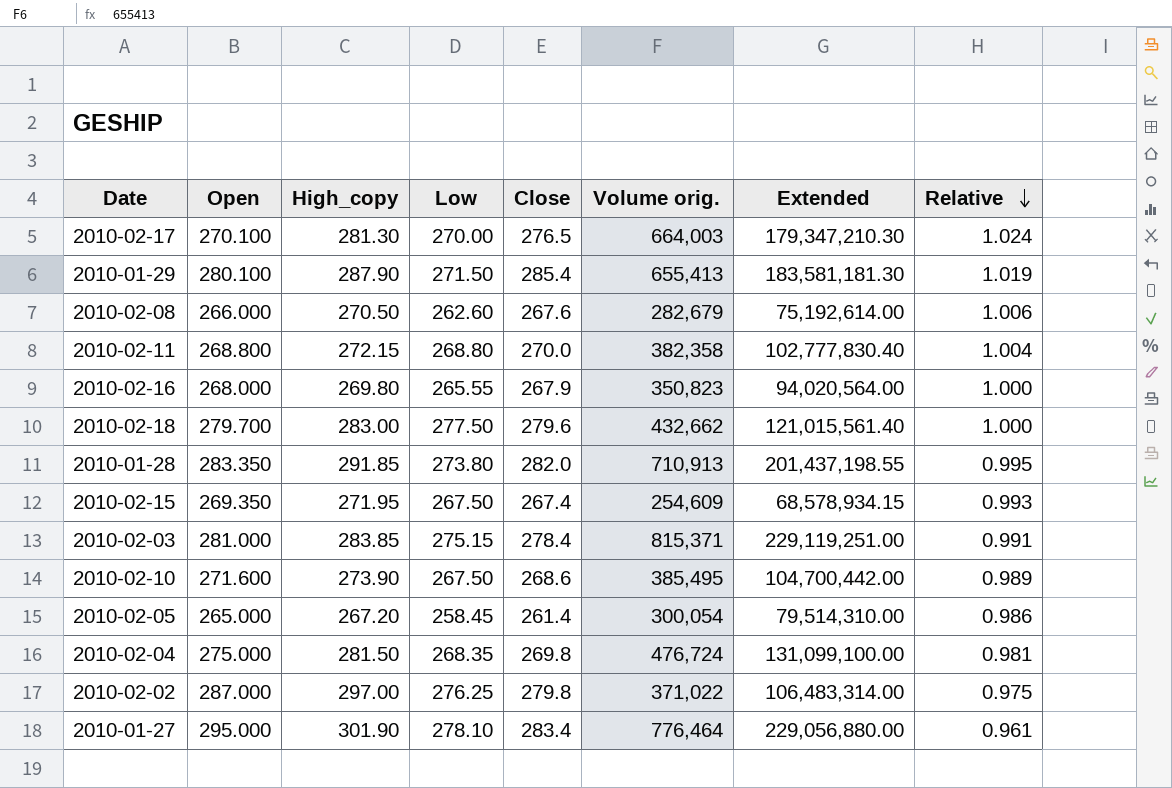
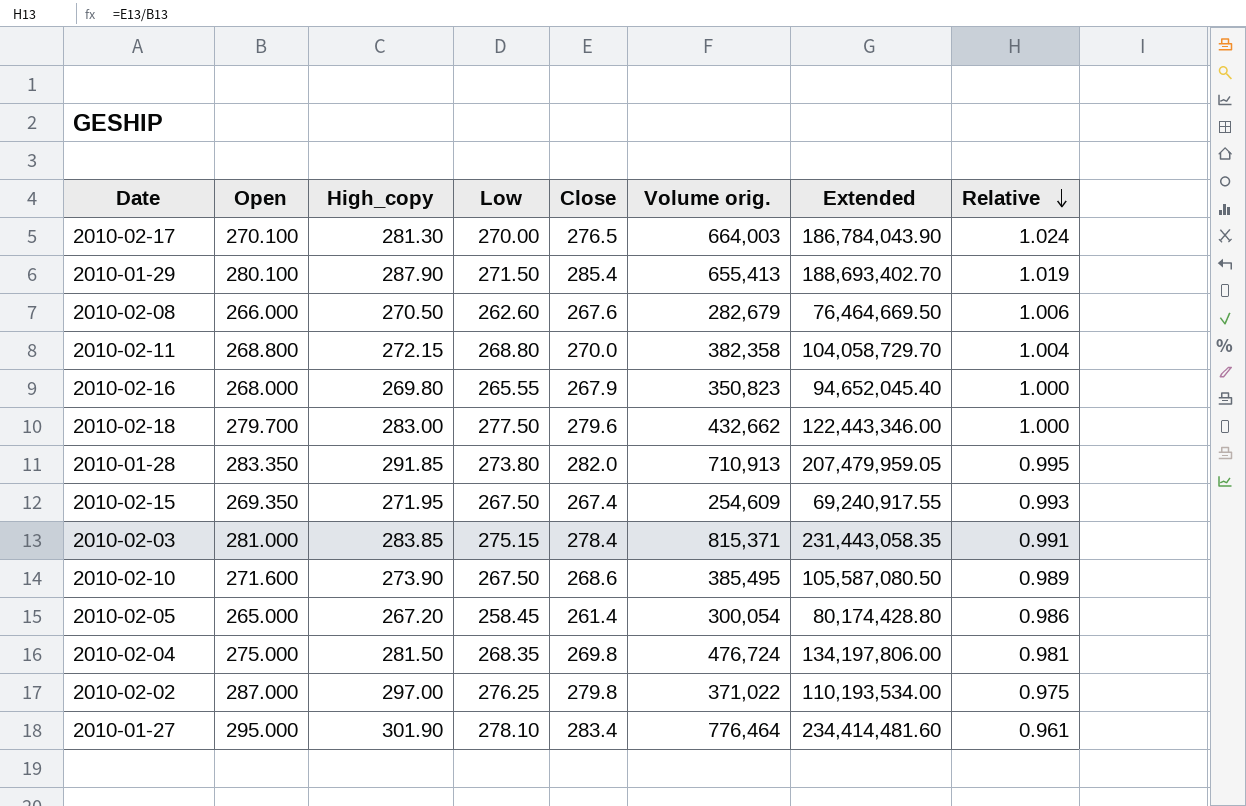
column Extended | formula: [Open] * [Volume orig.] -> [High_copy] * [Volume orig.]

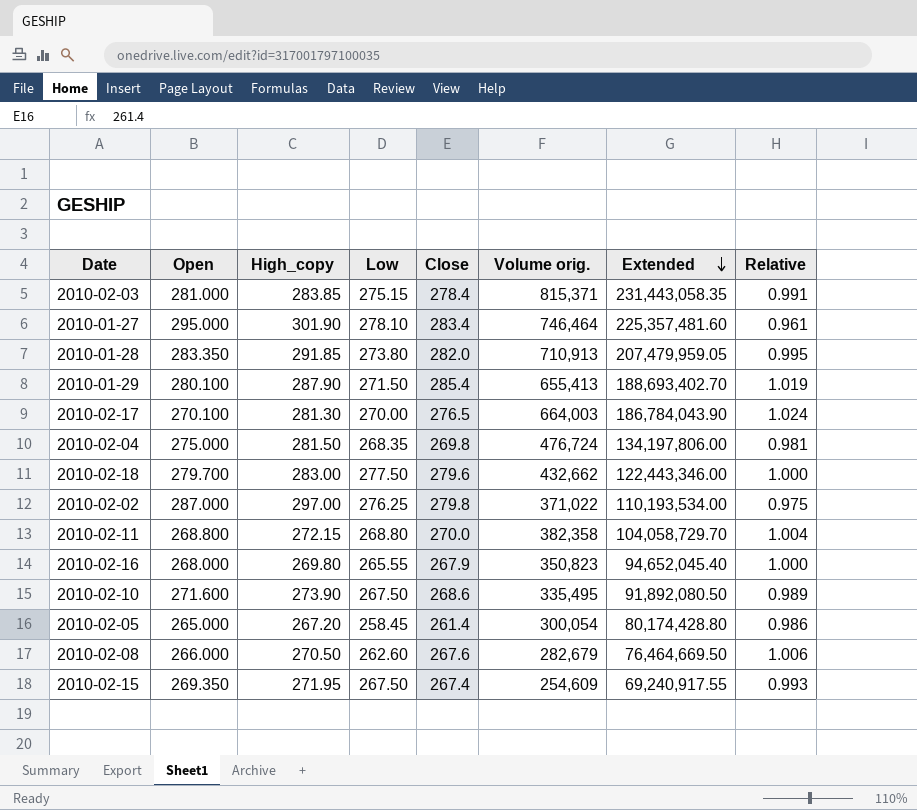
row order: Relative descending -> Extended descending
2010-01-27 | Volume orig.: 776,464 -> 746,464
2010-01-27 | Extended: 234,414,481.60 -> 225,357,481.60
2010-02-10 | Volume orig.: 385,495 -> 335,495
2010-02-10 | Extended: 105,587,080.50 -> 91,892,080.50

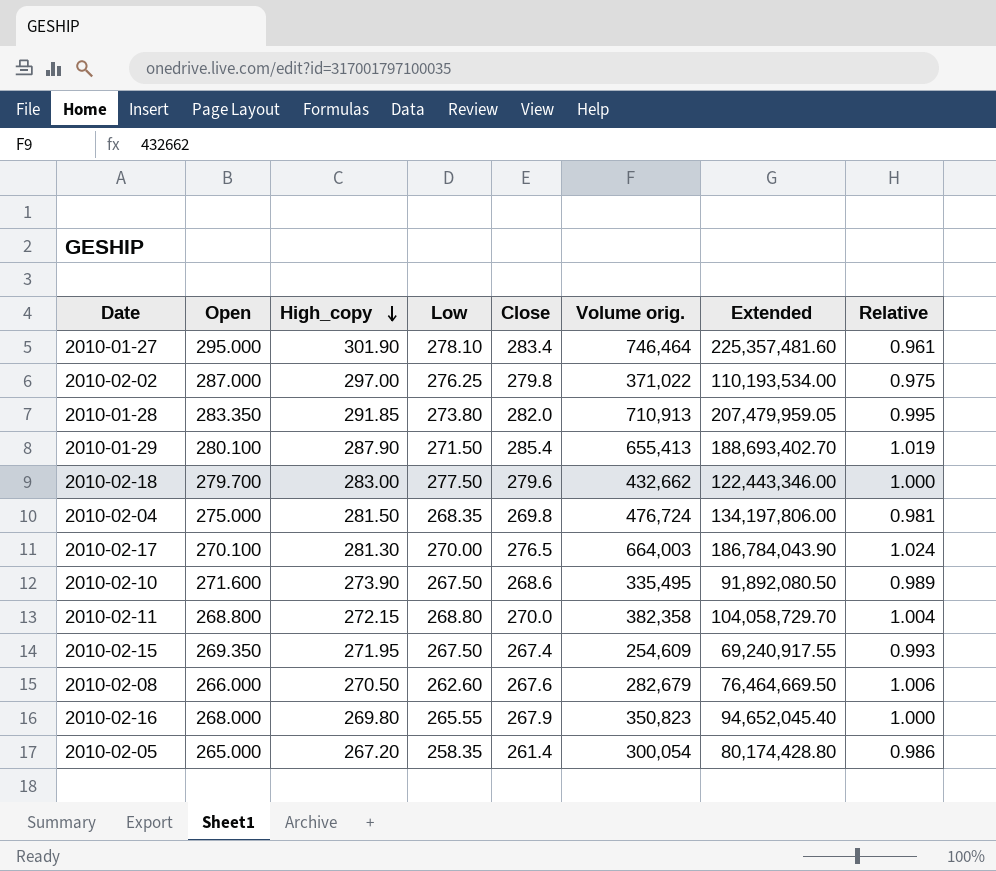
row order: Extended descending -> High_copy descending
row 2010-02-03: 281.000 | 283.85 | 275.15 | 278.4 | 815,371 | 231,443,058.35 | 0.991 -> none
2010-02-05 | Low: 258.45 -> 258.35

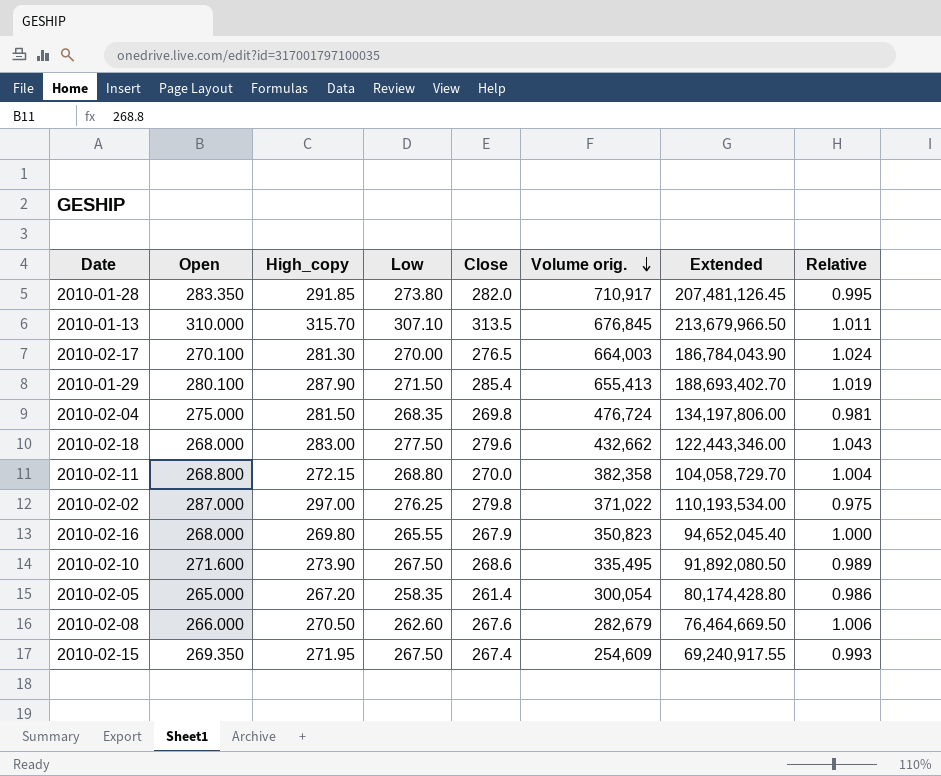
row order: High_copy descending -> Volume orig. descending
row 2010-01-27: 295.000 | 301.90 | 278.10 | 283.4 | 746,464 | 225,357,481.60 | 0.961 -> none
2010-01-28 | Volume orig.: 710,913 -> 710,917
2010-01-28 | Extended: 207,479,959.05 -> 207,481,126.45
row 2010-01-13: none -> 310.000 | 315.70 | 307.10 | 313.5 | 676,845 | 213,679,966.50 | 1.011
2010-02-18 | Open: 279.700 -> 268.000
2010-02-18 | Relative: 1.000 -> 1.043

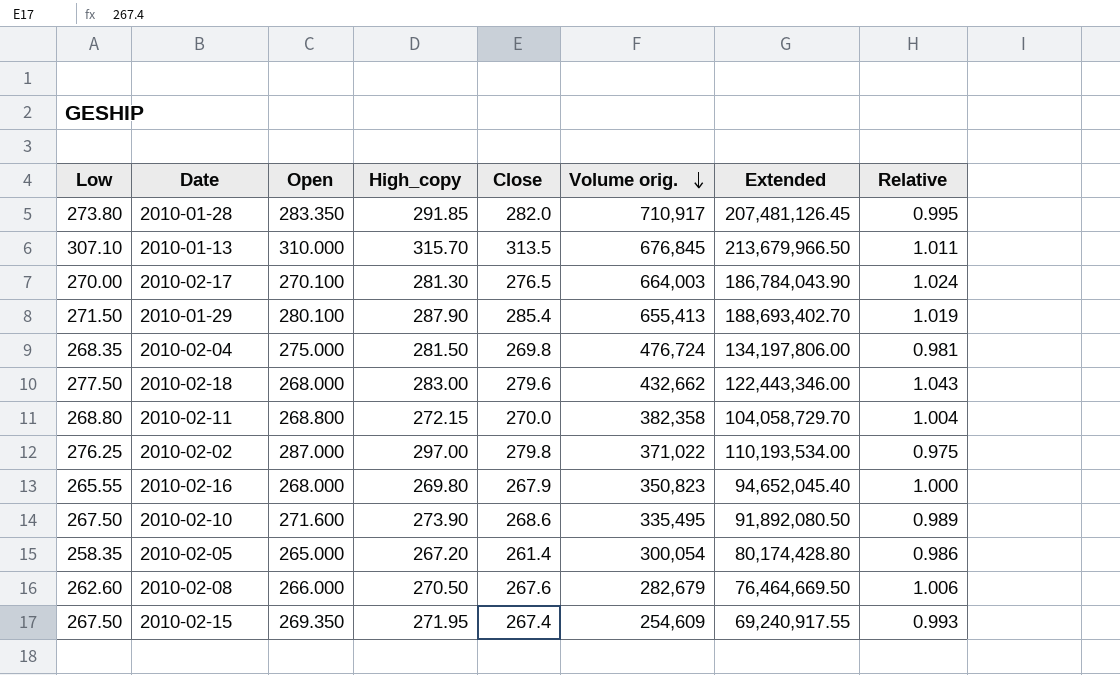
column Low | position: 4 -> 1

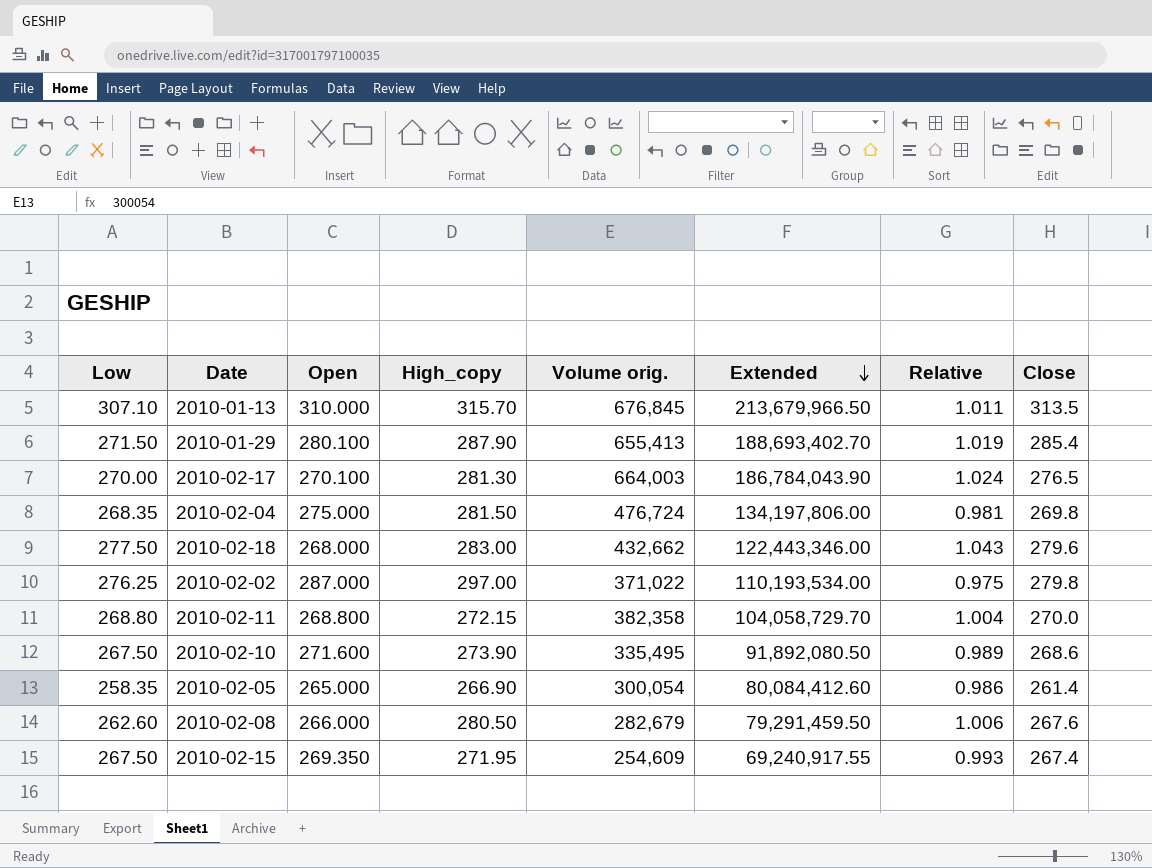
row order: Volume orig. descending -> Extended descending
column Close | position: 5 -> 8
row 2010-01-28: 273.80 | 283.350 | 291.85 | 282.0 | 710,917 | 207,481,126.45 | 0.995 -> none
row 2010-02-16: 265.55 | 268.000 | 269.80 | 267.9 | 350,823 | 94,652,045.40 | 1.000 -> none
2010-02-05 | High_copy: 267.20 -> 266.90
2010-02-05 | Extended: 80,174,428.80 -> 80,084,412.60
2010-02-08 | High_copy: 270.50 -> 280.50
2010-02-08 | Extended: 76,464,669.50 -> 79,291,459.50

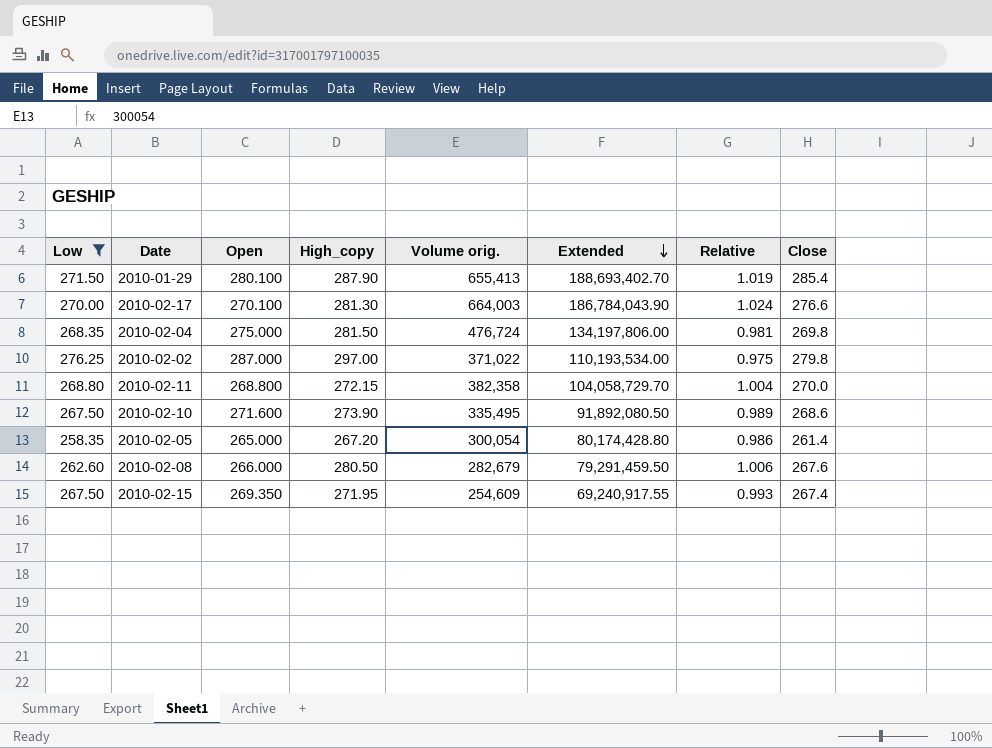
filter: none -> Low <= 276.25
2010-02-17 | Close: 276.5 -> 276.6
2010-02-05 | High_copy: 266.90 -> 267.20
2010-02-05 | Extended: 80,084,412.60 -> 80,174,428.80

